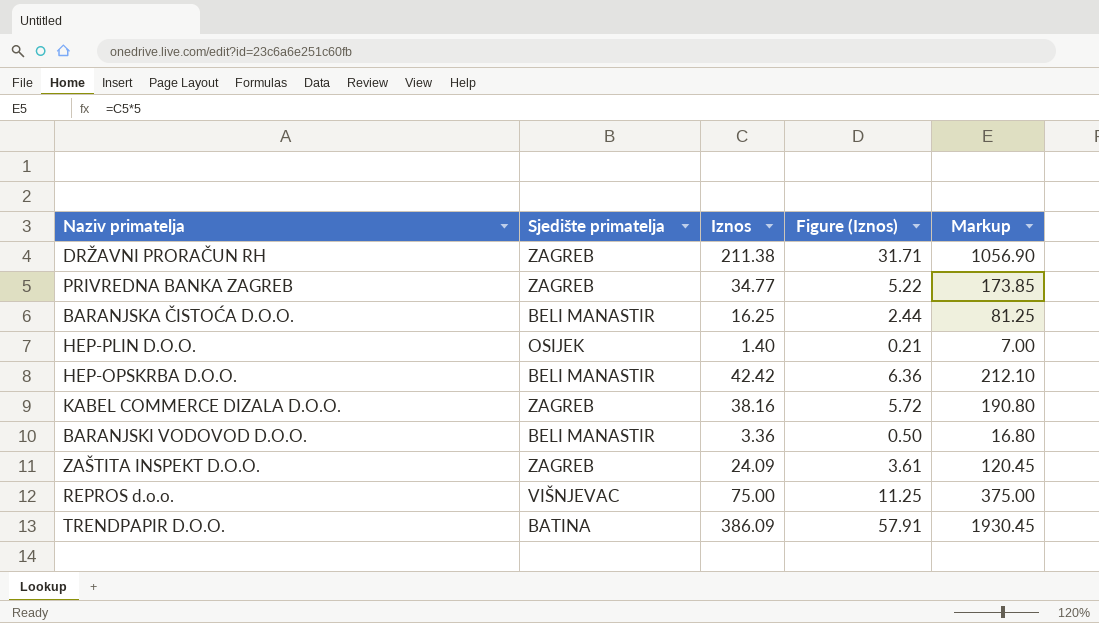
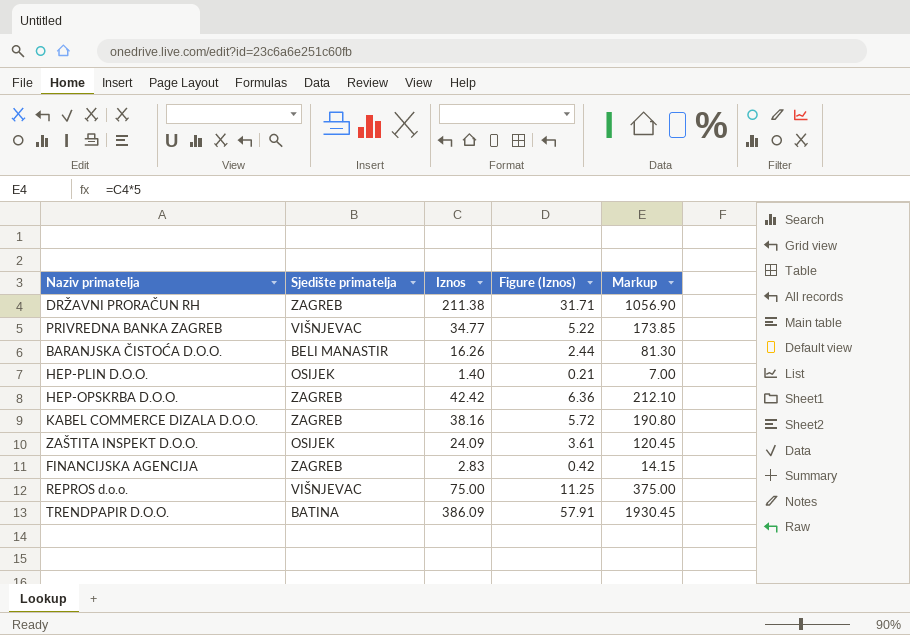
row BARANJSKI VODOVOD D.O.O.: BELI MANASTIR | 3.36 | 0.50 | 16.80 -> none
PRIVREDNA BANKA ZAGREB | Sjedište primatelja: ZAGREB -> VIŠNJEVAC
BARANJSKA ČISTOĆA D.O.O. | Iznos: 16.25 -> 16.26
BARANJSKA ČISTOĆA D.O.O. | Markup: 81.25 -> 81.30
HEP-OPSKRBA D.O.O. | Sjedište primatelja: BELI MANASTIR -> ZAGREB
ZAŠTITA INSPEKT D.O.O. | Sjedište primatelja: ZAGREB -> OSIJEK
row FINANCIJSKA AGENCIJA: none -> ZAGREB | 2.83 | 0.42 | 14.15

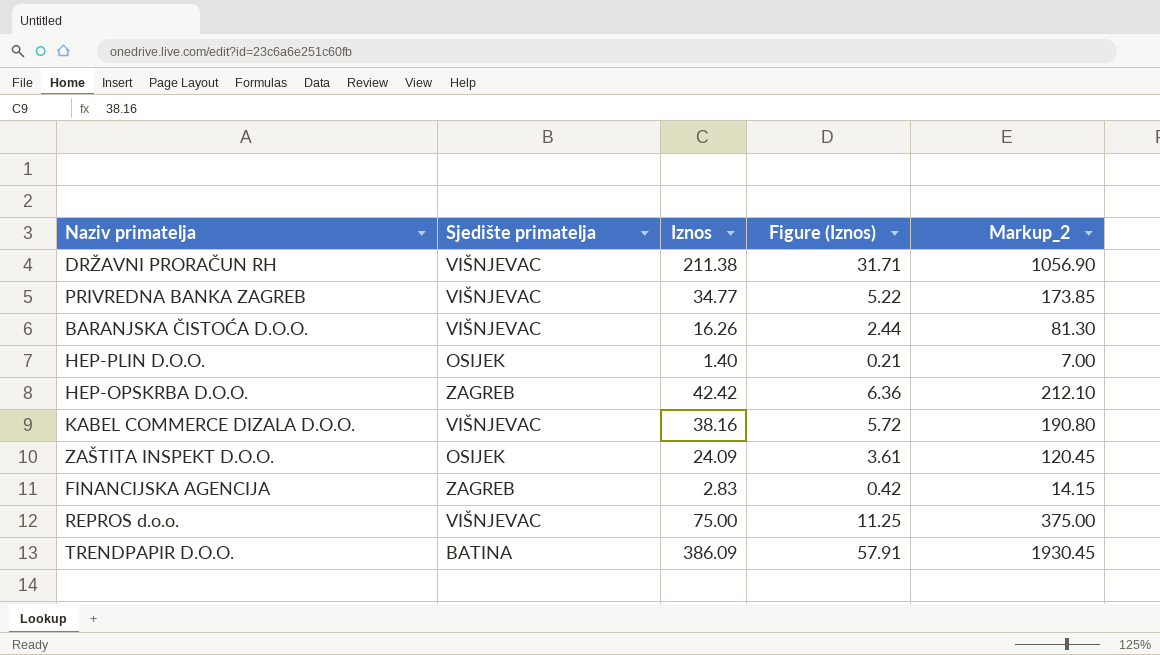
column name: Markup -> Markup_2
DRŽAVNI PRORAČUN RH | Sjedište primatelja: ZAGREB -> VIŠNJEVAC
BARANJSKA ČISTOĆA D.O.O. | Sjedište primatelja: BELI MANASTIR -> VIŠNJEVAC
KABEL COMMERCE DIZALA D.O.O. | Sjedište primatelja: ZAGREB -> VIŠNJEVAC

